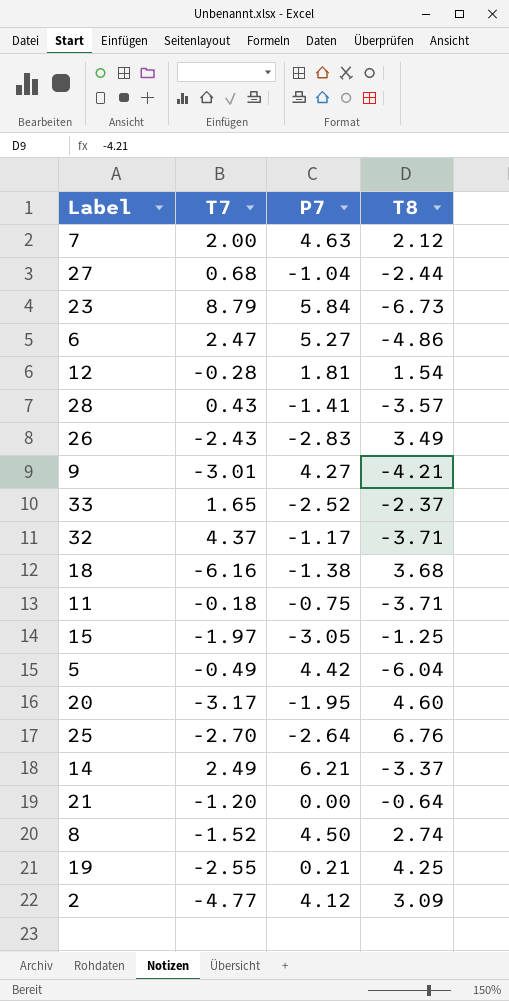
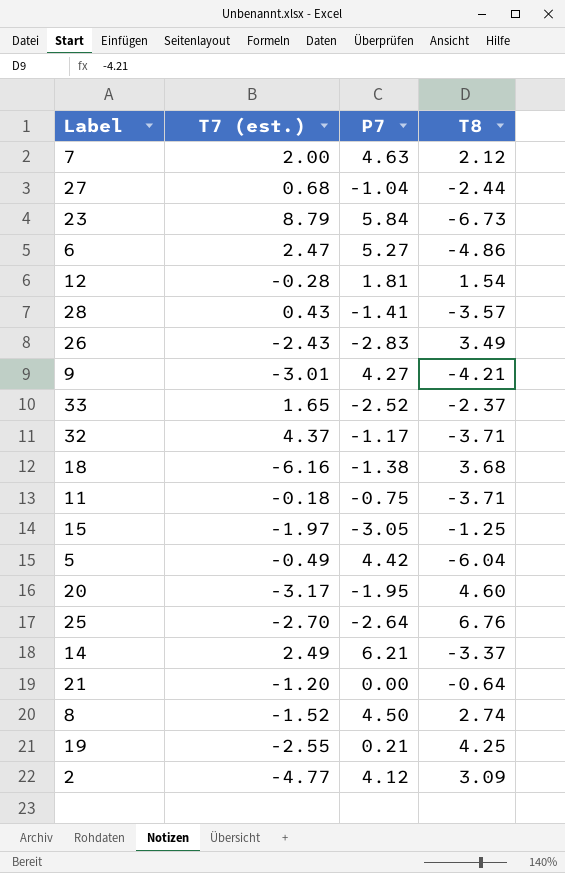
column name: T7 -> T7 (est.)

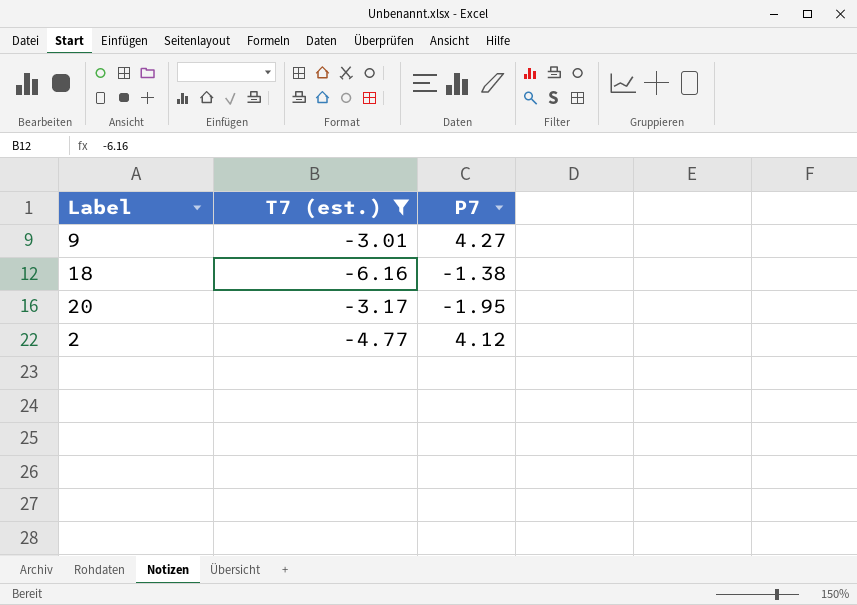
filter: none -> T7 (est.) <= -3.01
column T8 | position: 4 -> none

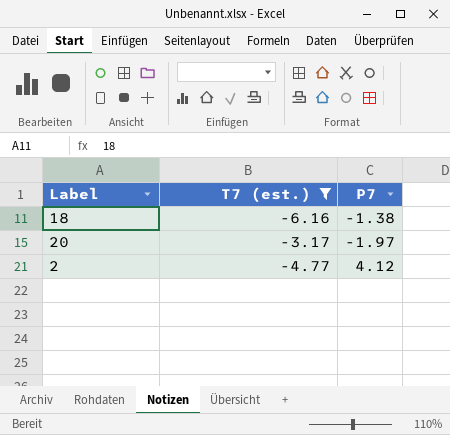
row 9: -3.01 | 4.27 -> none
20 | P7: -1.95 -> -1.97

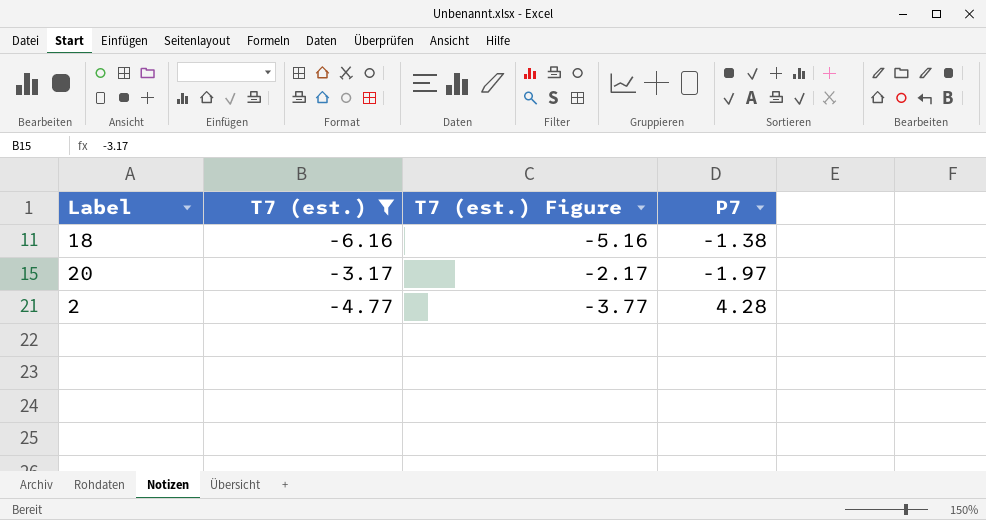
column T7 (est.) Figure | formula: none -> [T7 (est.)] + 1
2 | P7: 4.12 -> 4.28

